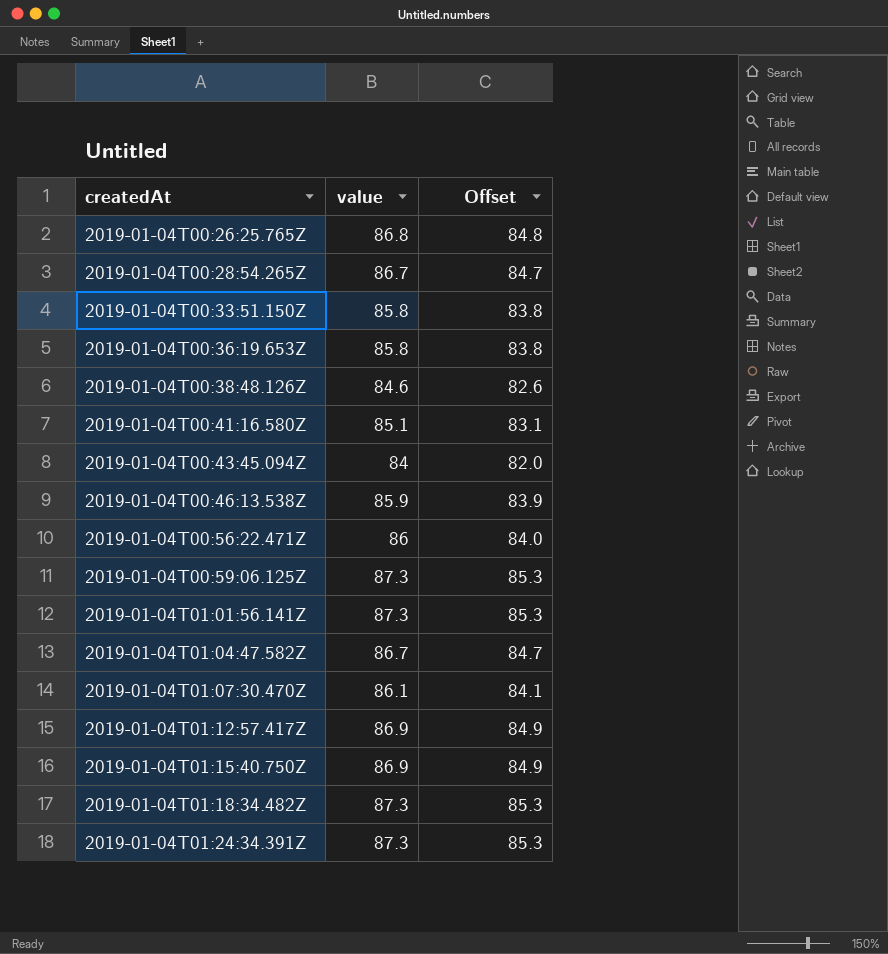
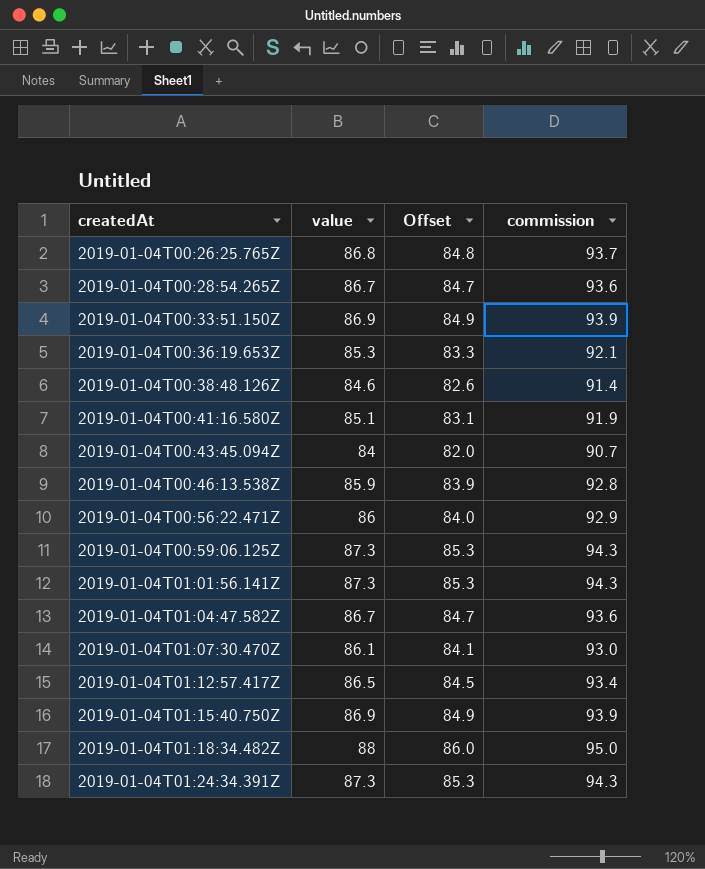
column commission | formula: none -> [value] * 1.08
2019-01-04T00:33:51.150Z | value: 85.8 -> 86.9
2019-01-04T00:33:51.150Z | Offset: 83.8 -> 84.9
2019-01-04T00:36:19.653Z | value: 85.8 -> 85.3
2019-01-04T00:36:19.653Z | Offset: 83.8 -> 83.3
2019-01-04T01:12:57.417Z | value: 86.9 -> 86.5
2019-01-04T01:12:57.417Z | Offset: 84.9 -> 84.5
2019-01-04T01:18:34.482Z | value: 87.3 -> 88
2019-01-04T01:18:34.482Z | Offset: 85.3 -> 86.0

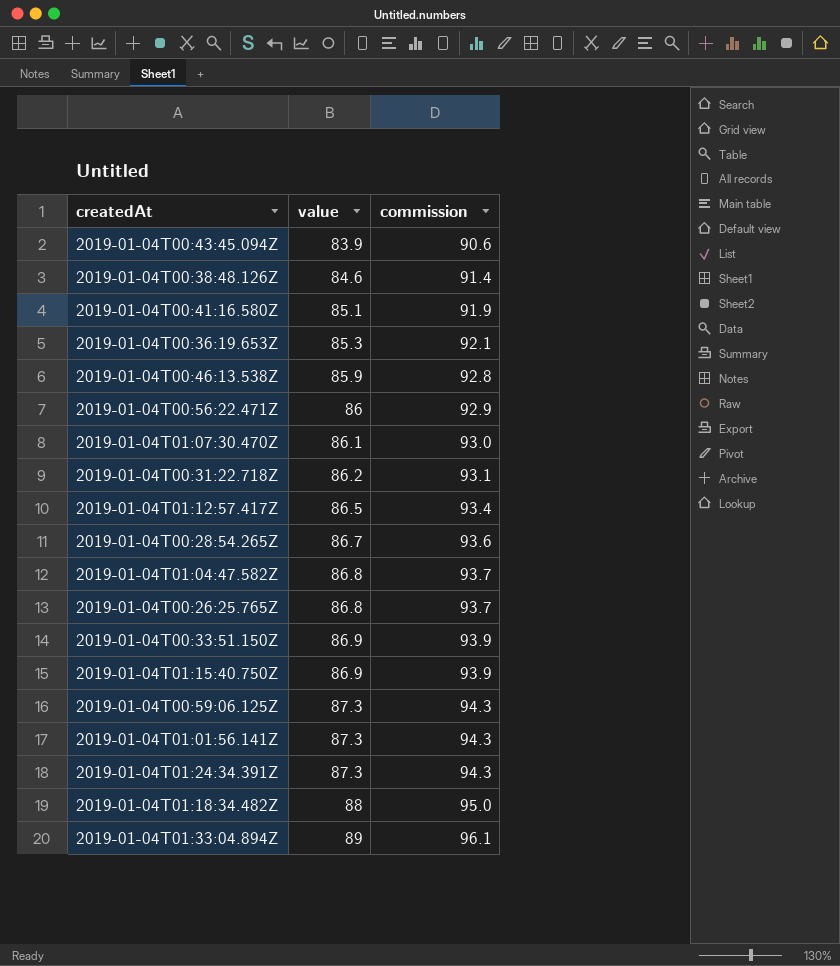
row order: createdAt ascending -> value ascending
column Offset | formula: [value] - 2 -> none
2019-01-04T00:43:45.094Z | value: 84 -> 83.9
2019-01-04T00:43:45.094Z | commission: 90.7 -> 90.6
row 2019-01-04T00:31:22.718Z: none -> 86.2 | 93.1
2019-01-04T01:04:47.582Z | value: 86.7 -> 86.8
2019-01-04T01:04:47.582Z | commission: 93.6 -> 93.7
row 2019-01-04T01:33:04.894Z: none -> 89 | 96.1

